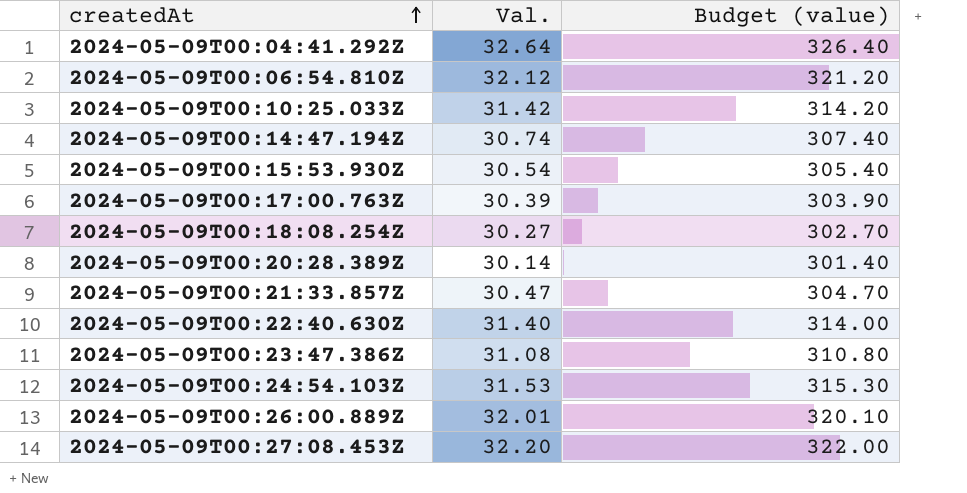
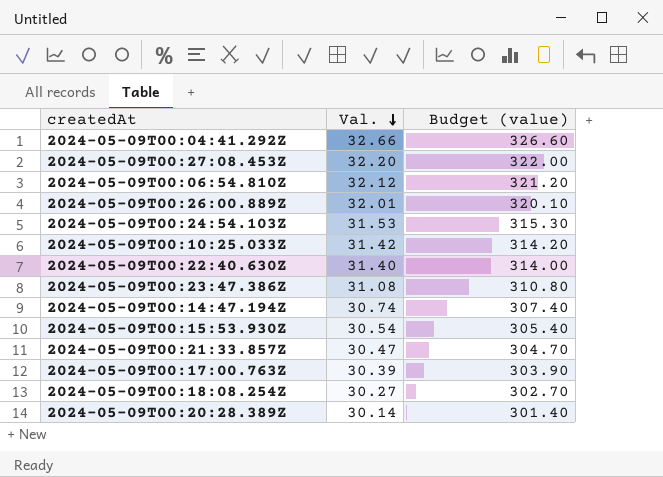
row order: createdAt ascending -> Val. descending
2024-05-09T00:04:41.292Z | Val.: 32.64 -> 32.66
2024-05-09T00:04:41.292Z | Budget (value): 326.40 -> 326.60

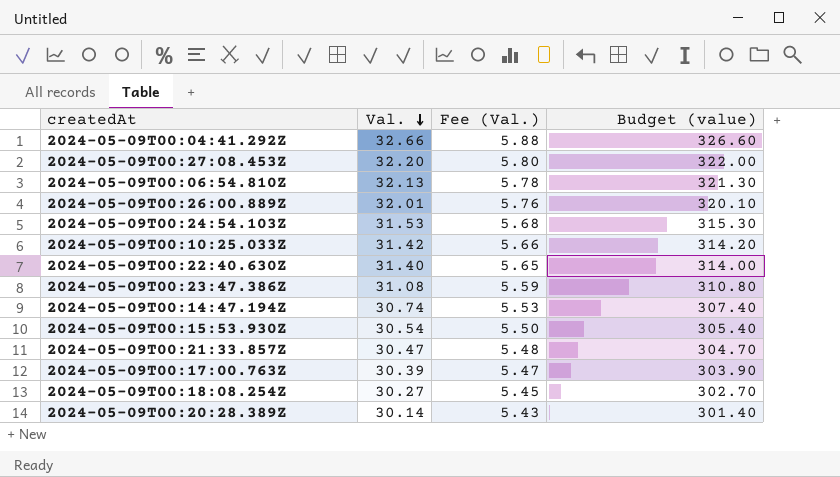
column Fee (Val.) | formula: none -> [Val.] * 0.18
2024-05-09T00:06:54.810Z | Val.: 32.12 -> 32.13
2024-05-09T00:06:54.810Z | Budget (value): 321.20 -> 321.30

